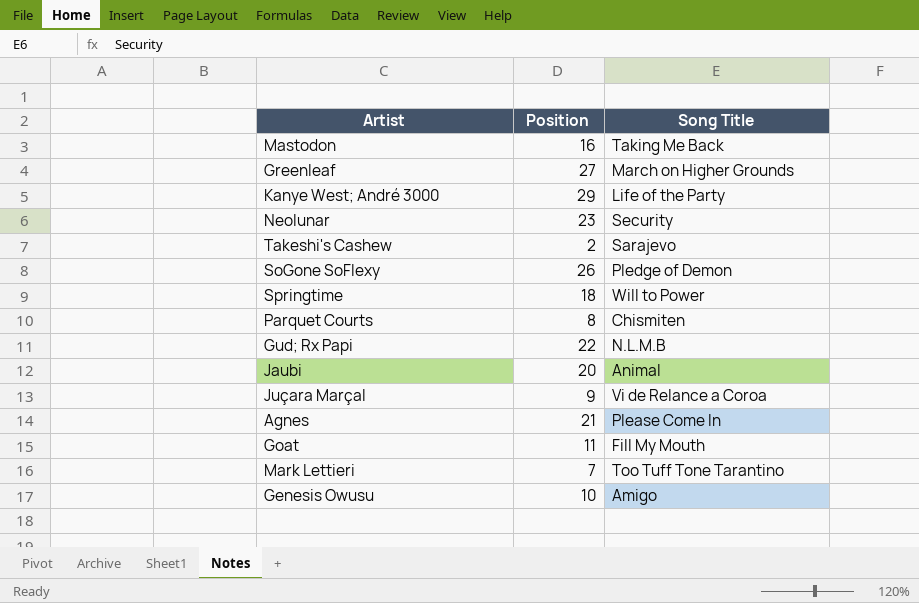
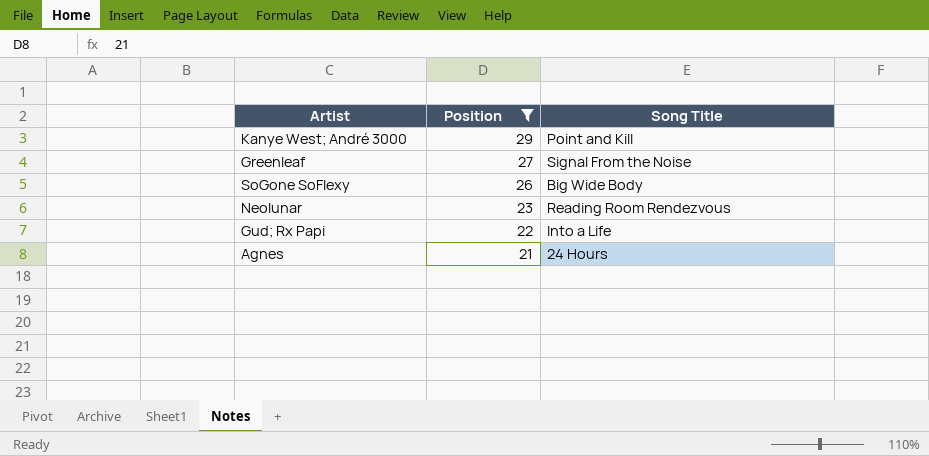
filter: none -> Position >= 21
row order: none -> Position descending
Kanye West; André 3000 | Song Title: Life of the Party -> Point and Kill
Greenleaf | Song Title: March on Higher Grounds -> Signal From the Noise
SoGone SoFlexy | Song Title: Pledge of Demon -> Big Wide Body
Neolunar | Song Title: Security -> Reading Room Rendezvous
Gud; Rx Papi | Song Title: N.L.M.B -> Into a Life
Agnes | Song Title: Please Come In -> 24 Hours

